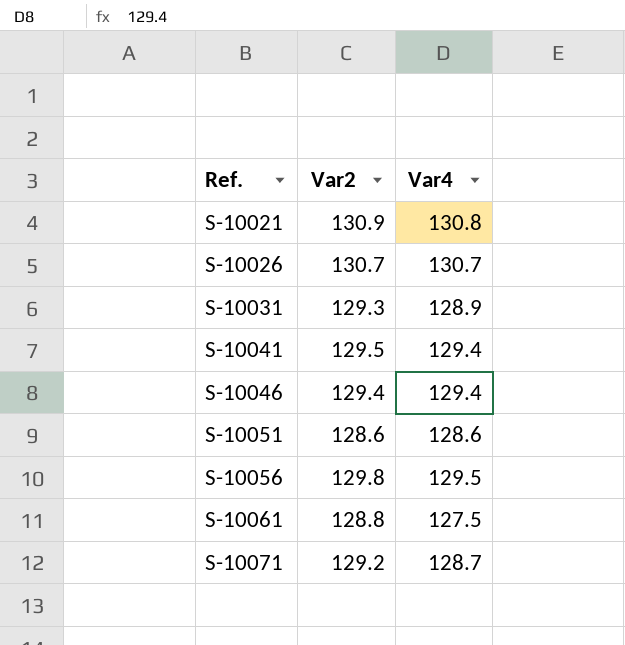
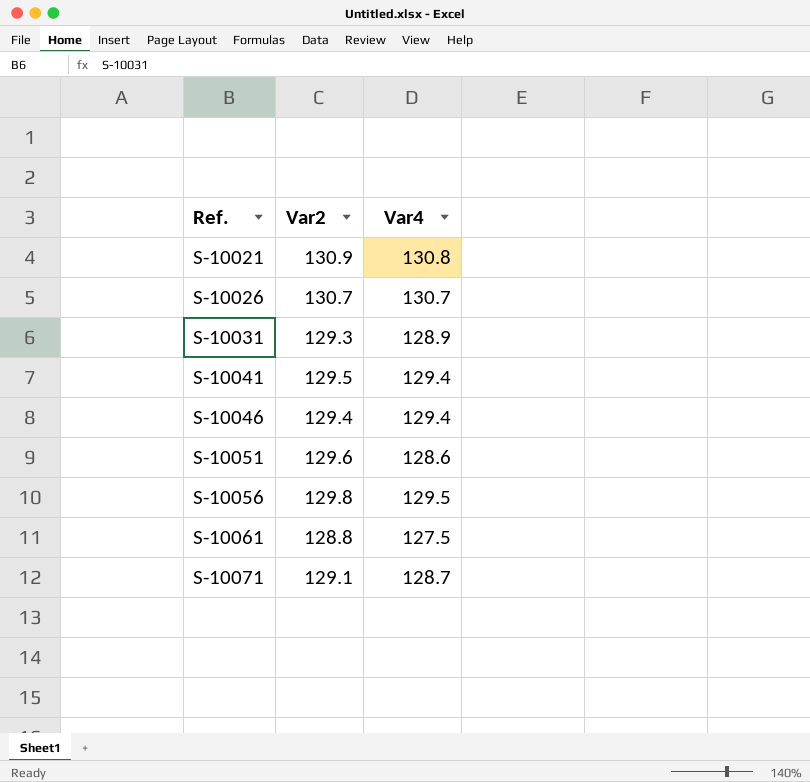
S-10051 | Var2: 128.6 -> 129.6
S-10071 | Var2: 129.2 -> 129.1

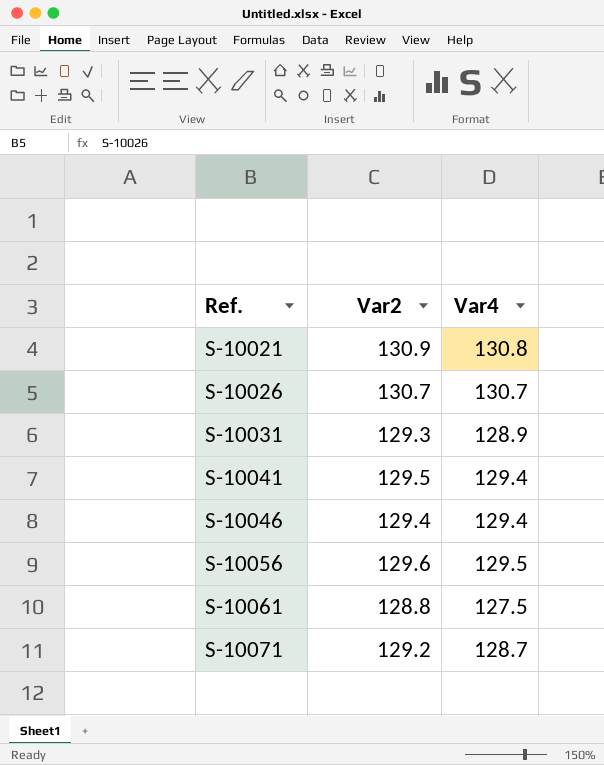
row S-10051: 129.6 | 128.6 -> none
S-10056 | Var2: 129.8 -> 129.6
S-10071 | Var2: 129.1 -> 129.2

